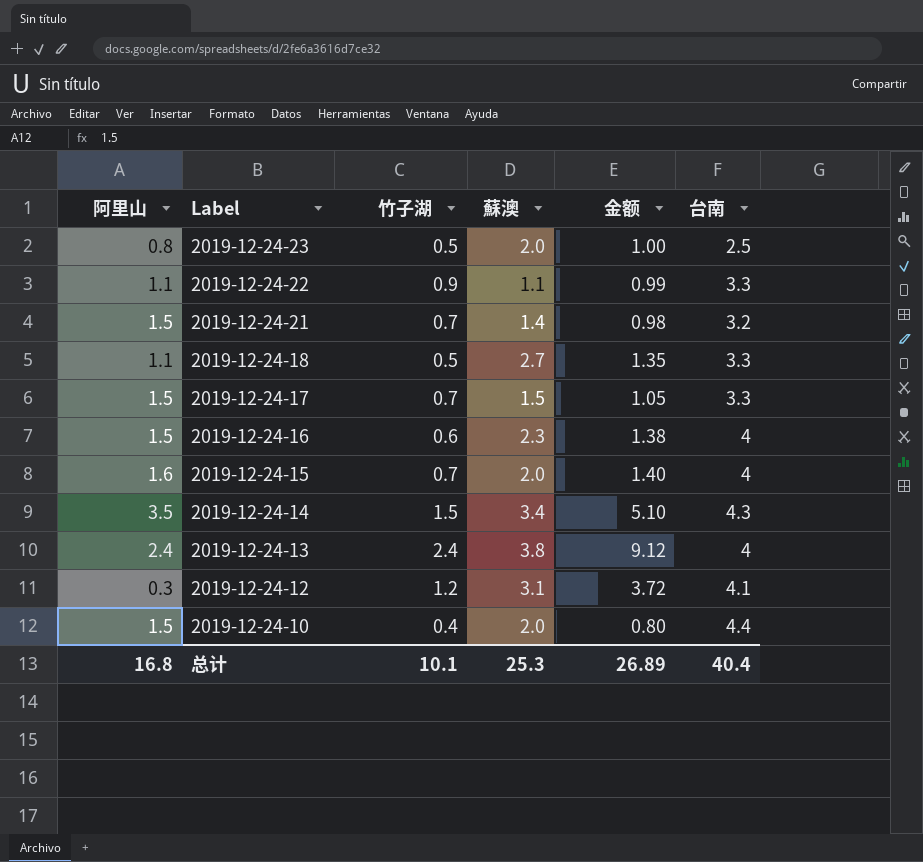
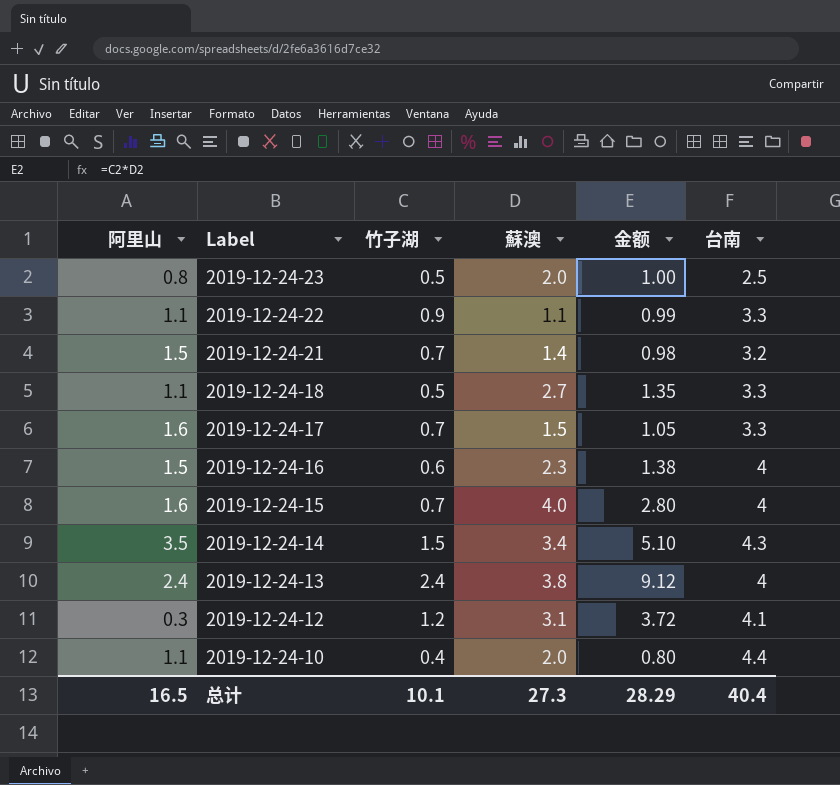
2019-12-24-17 | 阿里山: 1.5 -> 1.6
2019-12-24-15 | 蘇澳: 2.0 -> 4.0
2019-12-24-15 | 金额: 1.40 -> 2.80
2019-12-24-10 | 阿里山: 1.5 -> 1.1
总计 | 阿里山: 16.8 -> 16.5
总计 | 蘇澳: 25.3 -> 27.3
总计 | 金额: 26.89 -> 28.29

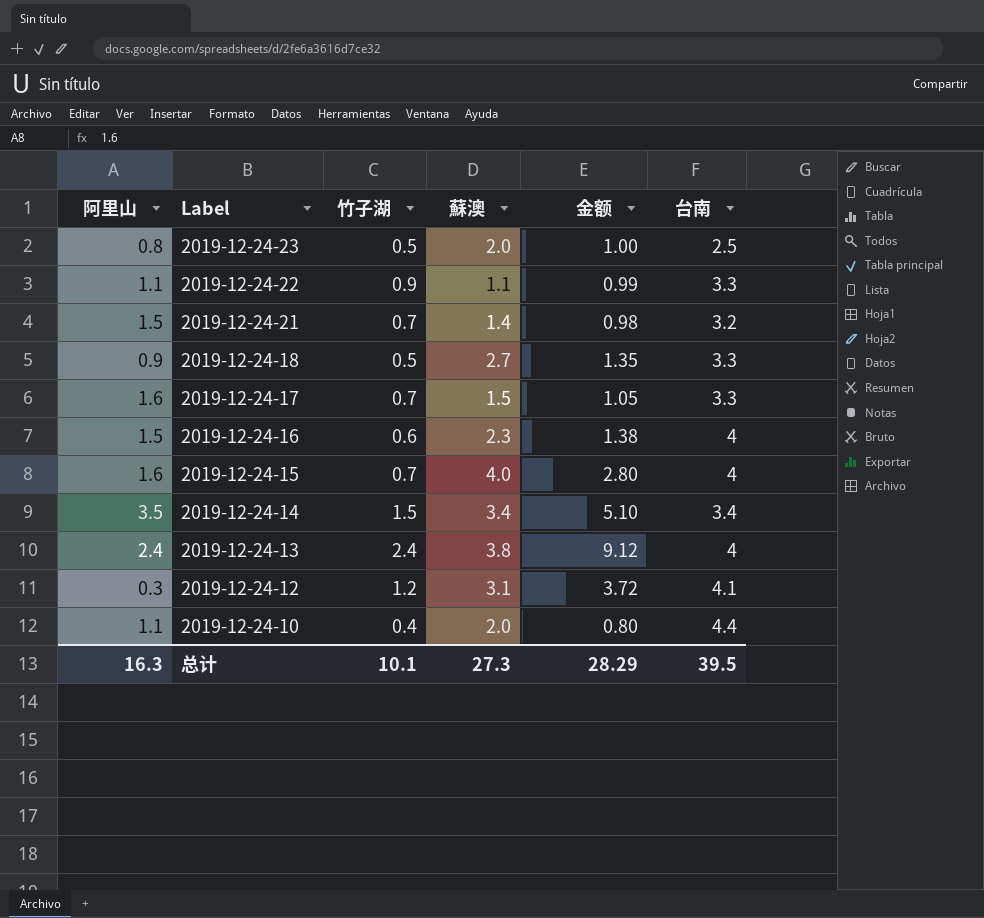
2019-12-24-18 | 阿里山: 1.1 -> 0.9
2019-12-24-14 | 台南: 4.3 -> 3.4
总计 | 阿里山: 16.5 -> 16.3
总计 | 台南: 40.4 -> 39.5

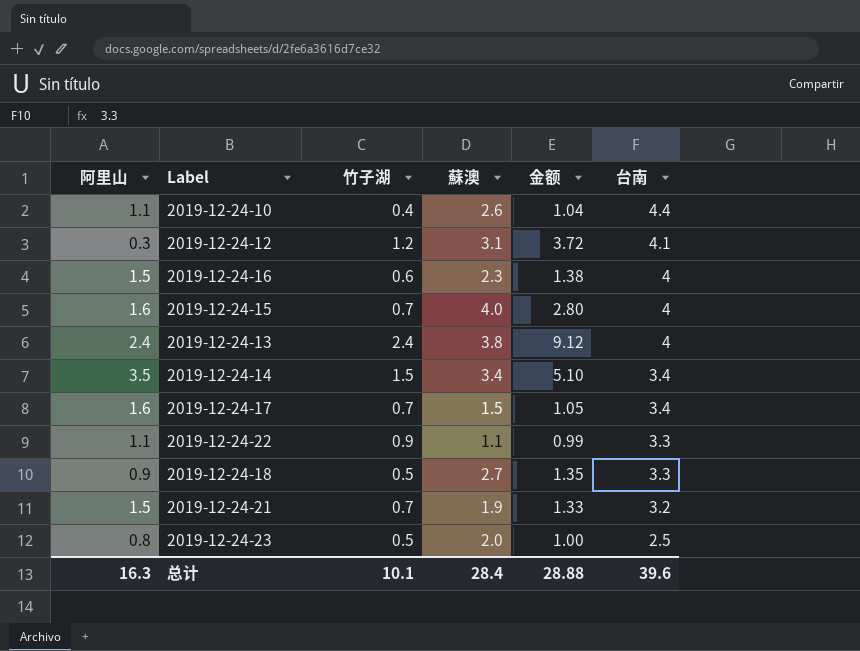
row order: Label descending -> 台南 descending
2019-12-24-10 | 蘇澳: 2.0 -> 2.6
2019-12-24-10 | 金额: 0.80 -> 1.04
2019-12-24-17 | 台南: 3.3 -> 3.4
2019-12-24-21 | 蘇澳: 1.4 -> 1.9
2019-12-24-21 | 金额: 0.98 -> 1.33
总计 | 蘇澳: 27.3 -> 28.4
总计 | 金额: 28.29 -> 28.88
总计 | 台南: 39.5 -> 39.6

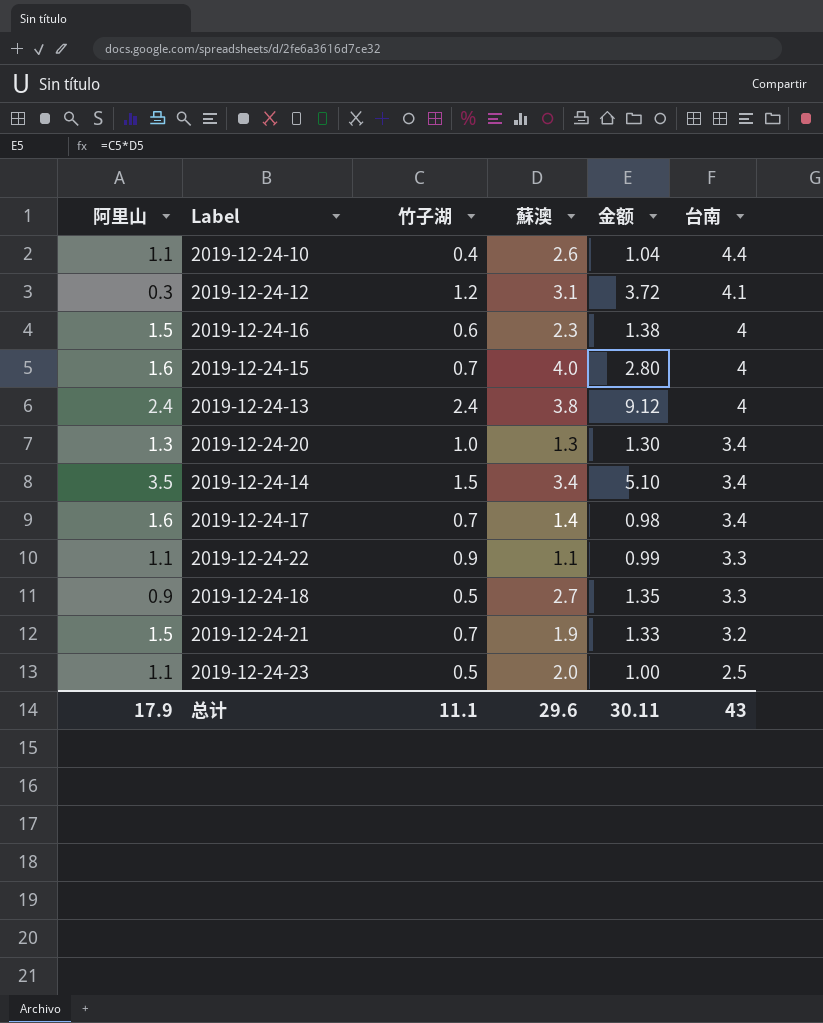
row 2019-12-24-20: none -> 1.3 | 1.0 | 1.3 | 1.30 | 3.4
2019-12-24-17 | 蘇澳: 1.5 -> 1.4
2019-12-24-17 | 金额: 1.05 -> 0.98
2019-12-24-23 | 阿里山: 0.8 -> 1.1
总计 | 阿里山: 16.3 -> 17.9
总计 | 竹子湖: 10.1 -> 11.1
总计 | 蘇澳: 28.4 -> 29.6
总计 | 金额: 28.88 -> 30.11
总计 | 台南: 39.6 -> 43

